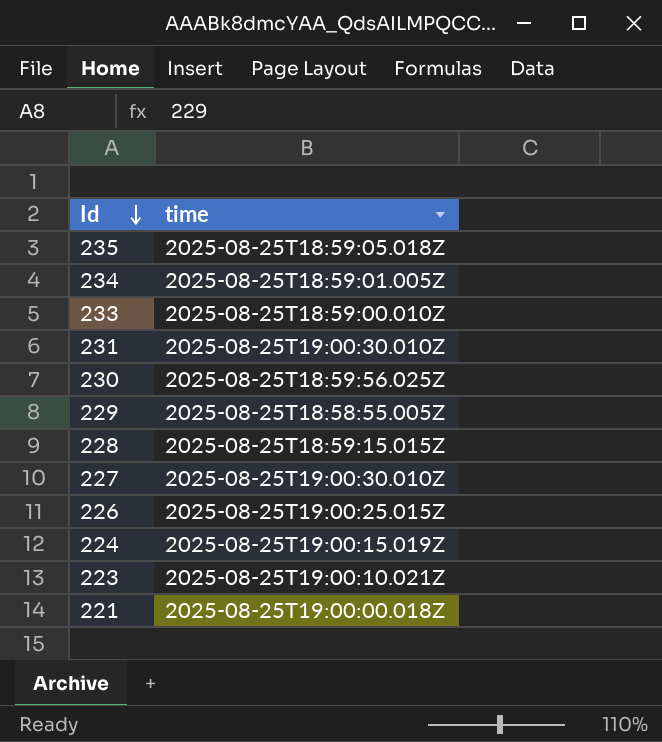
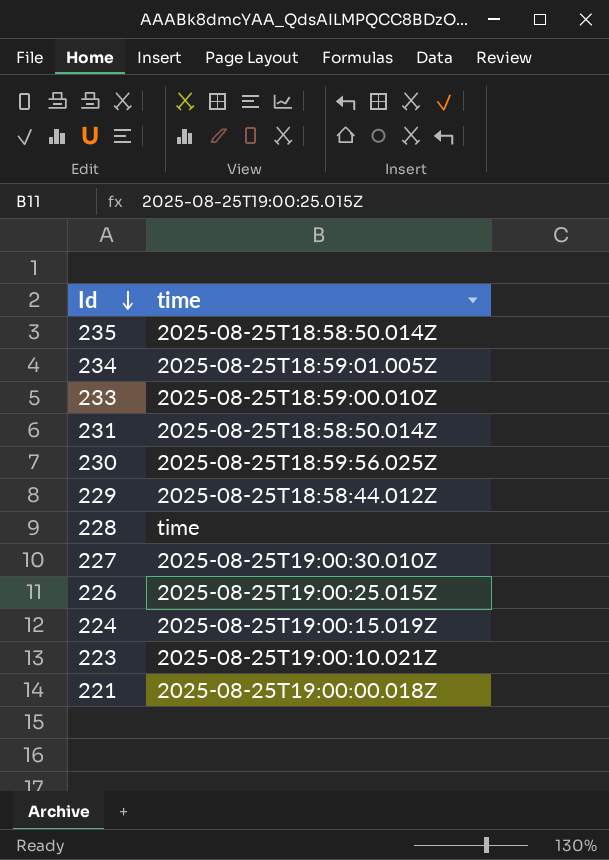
235 | time: 2025-08-25T18:59:05.018Z -> 2025-08-25T18:58:50.014Z
231 | time: 2025-08-25T19:00:30.010Z -> 2025-08-25T18:58:50.014Z
229 | time: 2025-08-25T18:58:55.005Z -> 2025-08-25T18:58:44.012Z
228 | time: 2025-08-25T18:59:15.015Z -> time

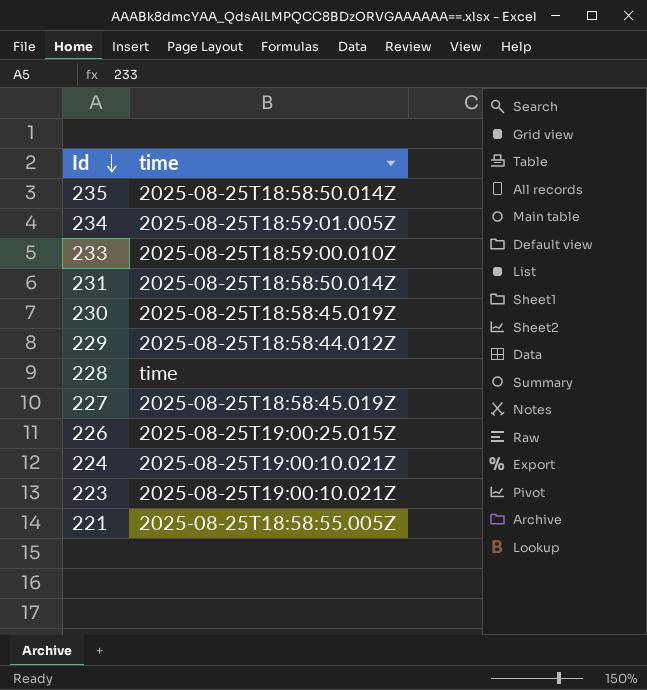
230 | time: 2025-08-25T18:59:56.025Z -> 2025-08-25T18:58:45.019Z
227 | time: 2025-08-25T19:00:30.010Z -> 2025-08-25T18:58:45.019Z
224 | time: 2025-08-25T19:00:15.019Z -> 2025-08-25T19:00:10.021Z
221 | time: 2025-08-25T19:00:00.018Z -> 2025-08-25T18:58:55.005Z

